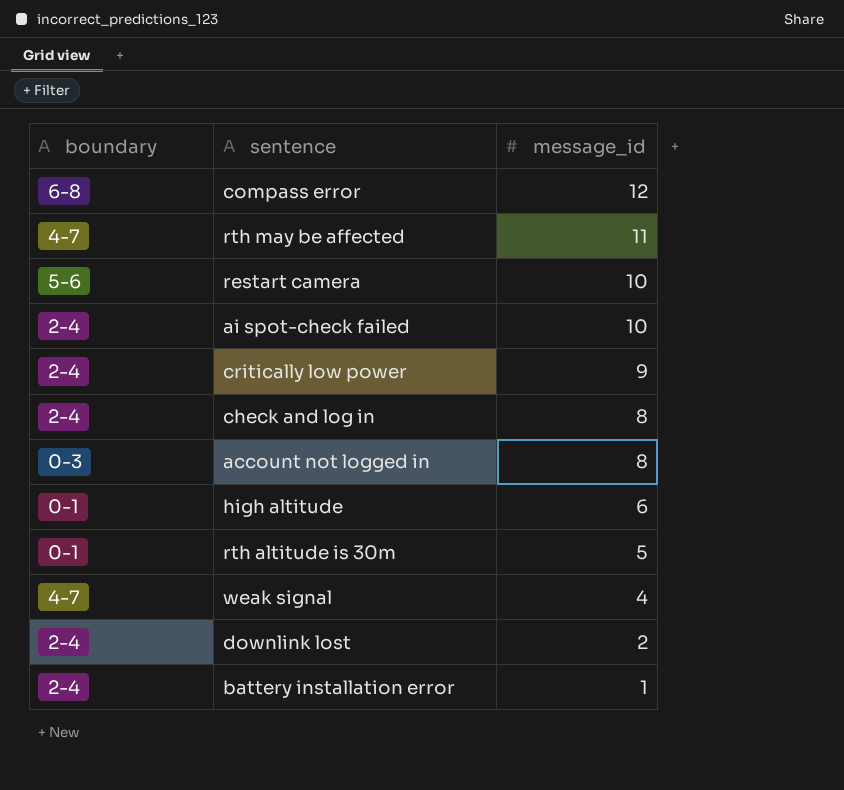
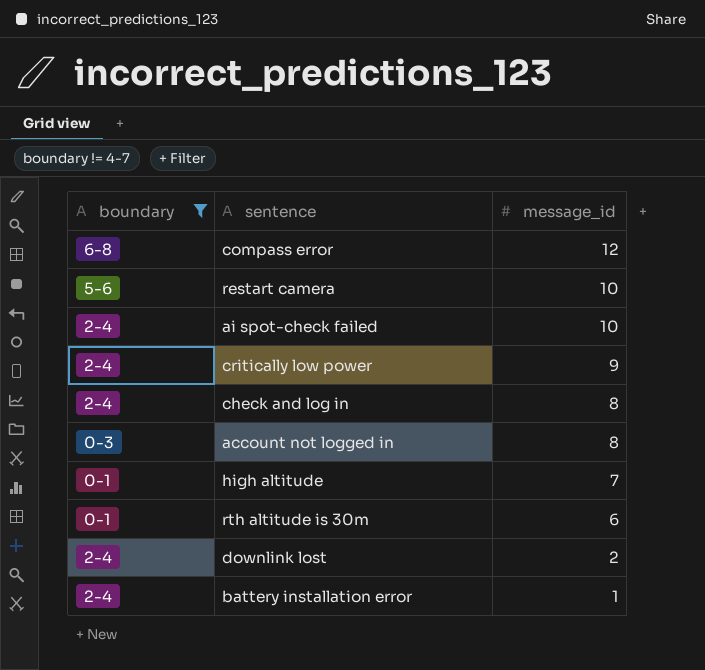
filter: none -> boundary != 4-7
high altitude | message_id: 6 -> 7
rth altitude is 30m | message_id: 5 -> 6

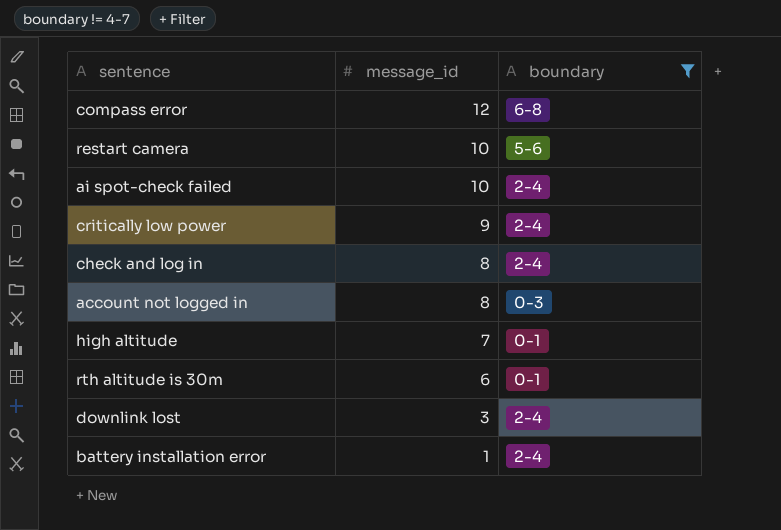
column boundary | position: 1 -> 3
downlink lost | message_id: 2 -> 3

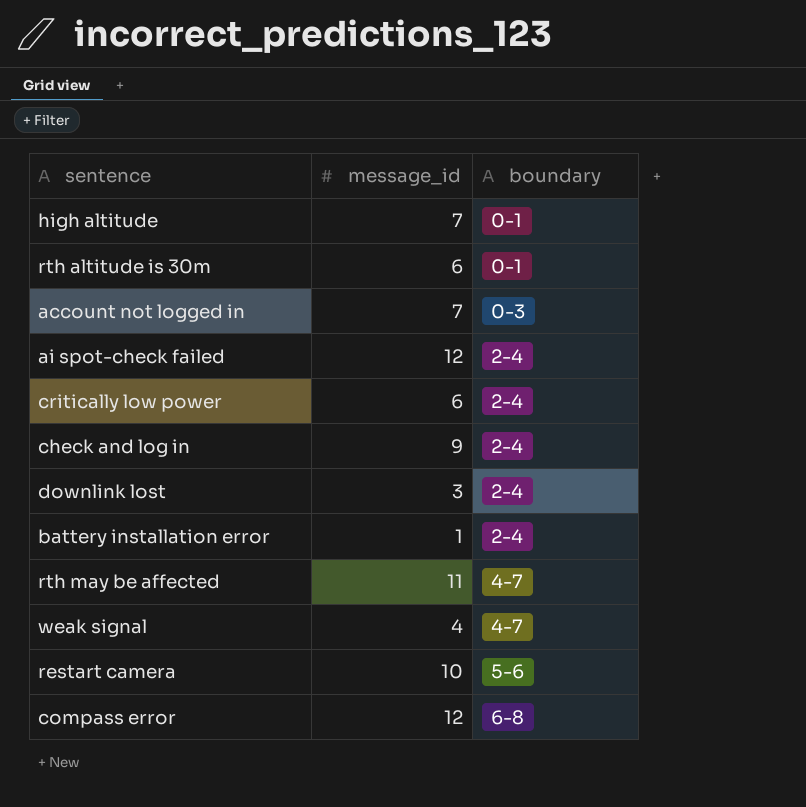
filter: boundary != 4-7 -> none
row order: message_id descending -> boundary ascending
account not logged in | message_id: 8 -> 7
ai spot-check failed | message_id: 10 -> 12
critically low power | message_id: 9 -> 6
check and log in | message_id: 8 -> 9

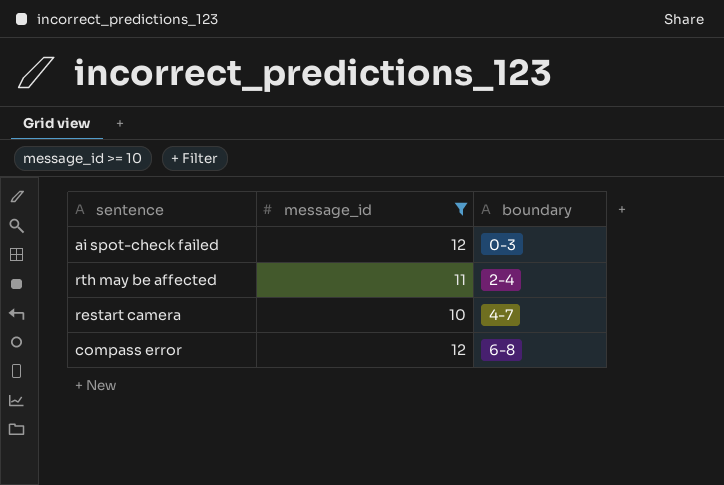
filter: none -> message_id >= 10
ai spot-check failed | boundary: 2-4 -> 0-3
rth may be affected | boundary: 4-7 -> 2-4
restart camera | boundary: 5-6 -> 4-7

